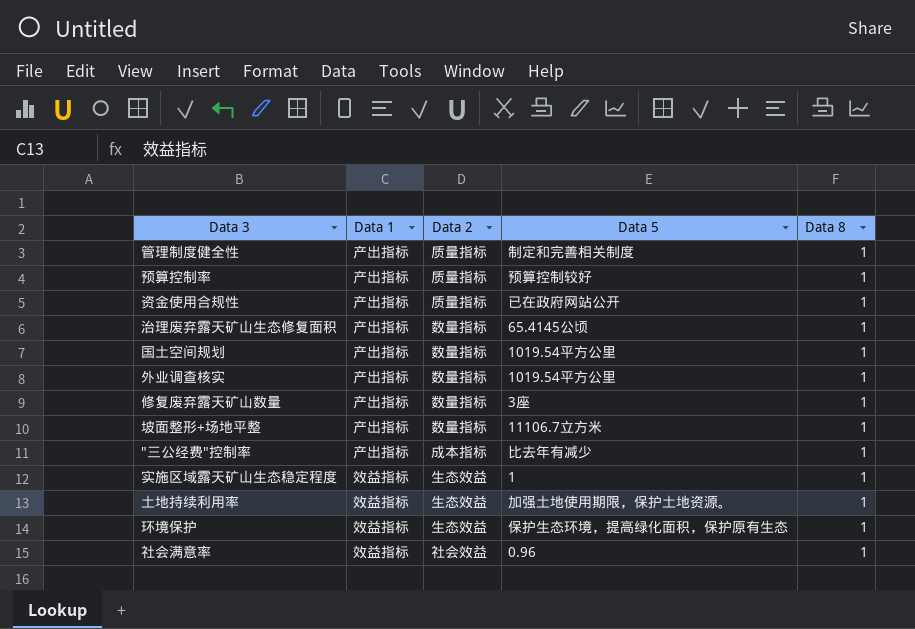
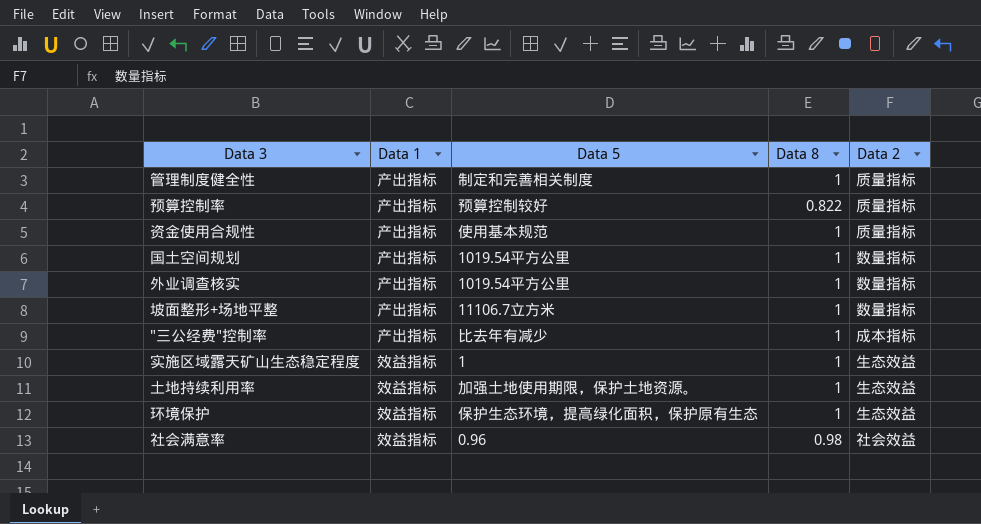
column Data 2 | position: 3 -> 5
row 治理废弃露天矿山生态修复面积: 产出指标 | 数量指标 | 65.4145公顷 | 1 -> none
row 修复废弃露天矿山数量: 产出指标 | 数量指标 | 3座 | 1 -> none
预算控制率 | Data 8: 1 -> 0.822
资金使用合规性 | Data 5: 已在政府网站公开 -> 使用基本规范
社会满意率 | Data 8: 1 -> 0.98

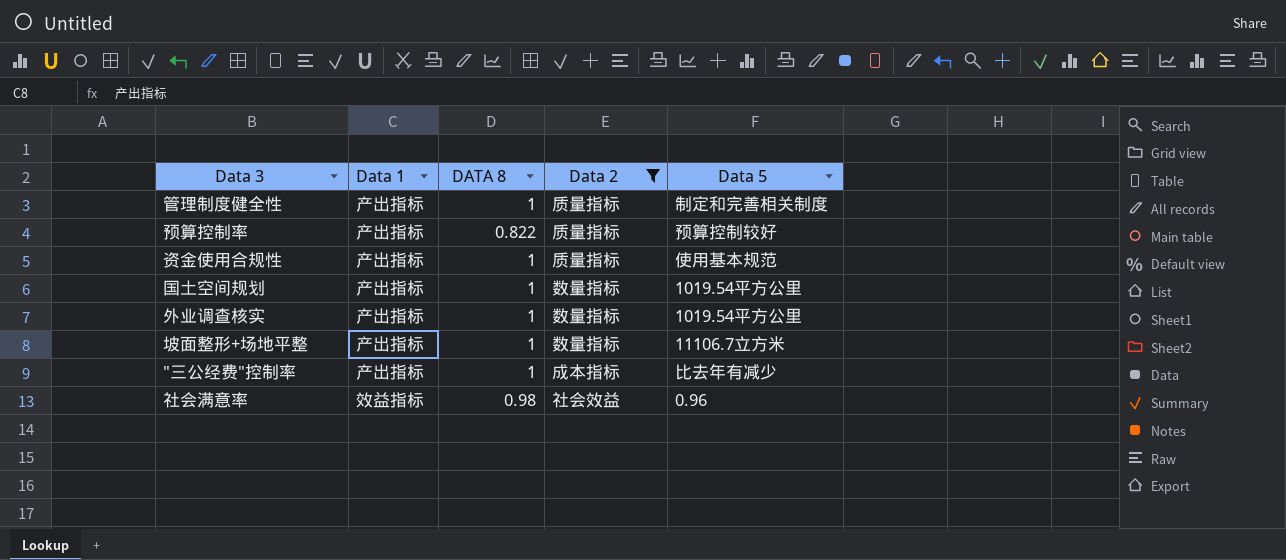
filter: none -> Data 2 != 生态效益
column name: Data 8 -> DATA 8
column Data 5 | position: 3 -> 5

